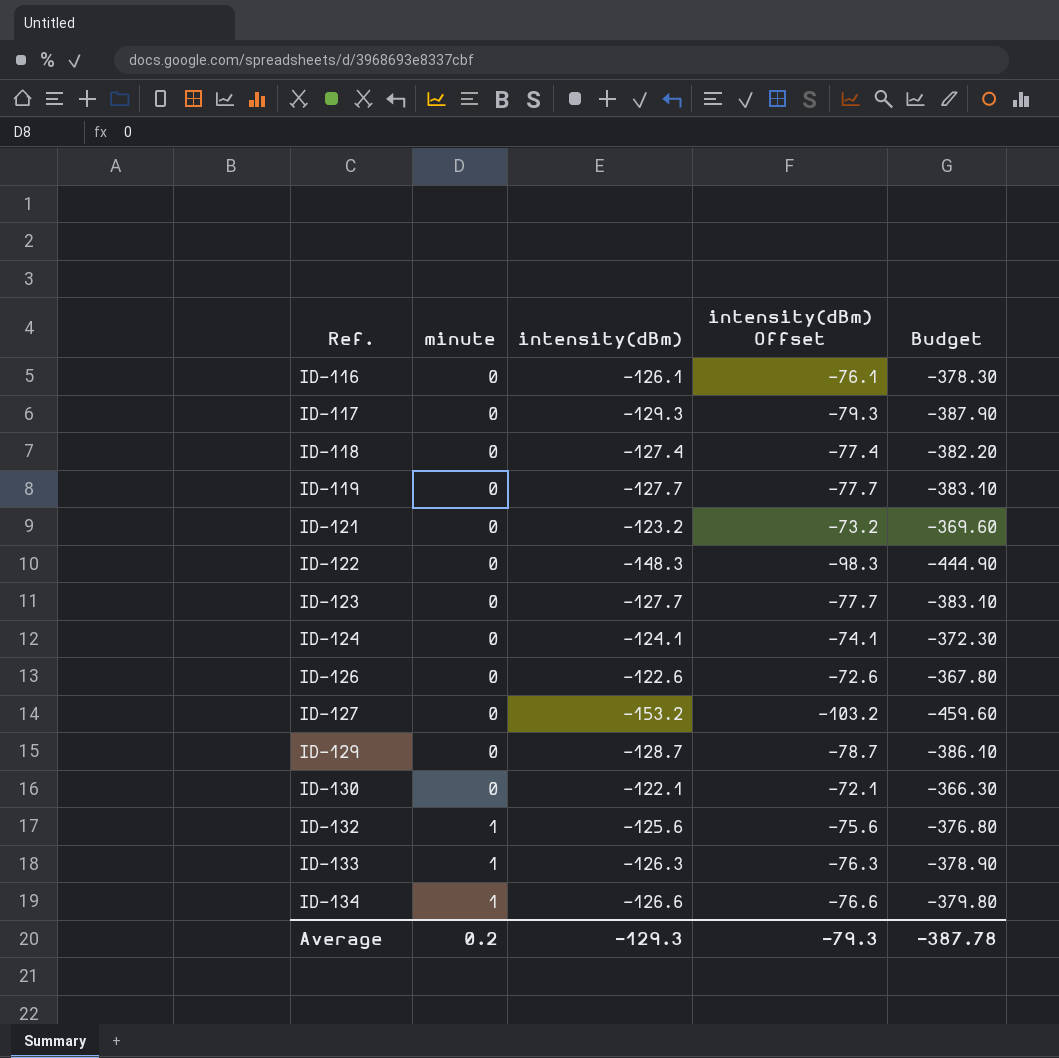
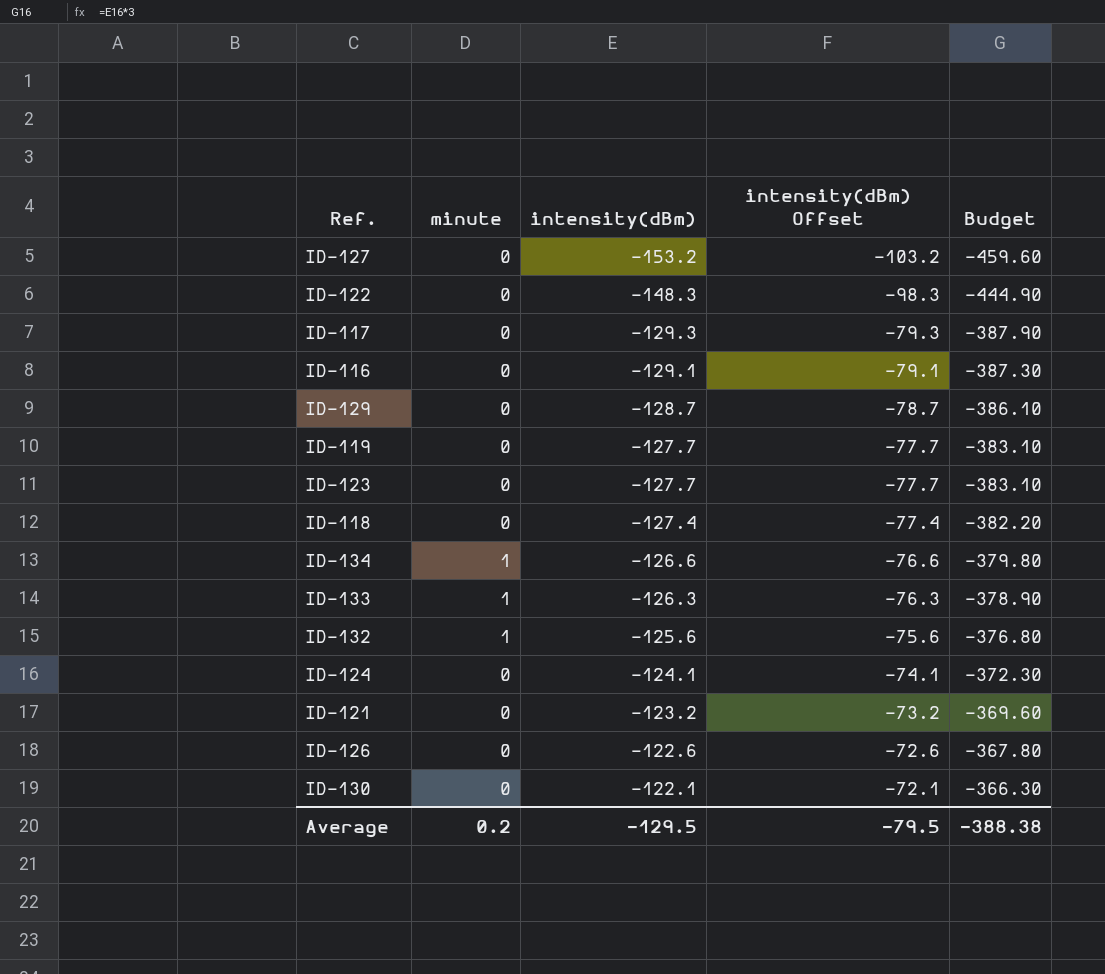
row order: Ref. ascending -> intensity(dBm) ascending
ID-116 | intensity(dBm): -126.1 -> -129.1
ID-116 | intensity(dBm) Offset: -76.1 -> -79.1
ID-116 | Budget: -378.30 -> -387.30
Average | intensity(dBm): -129.3 -> -129.5
Average | intensity(dBm) Offset: -79.3 -> -79.5
Average | Budget: -387.78 -> -388.38

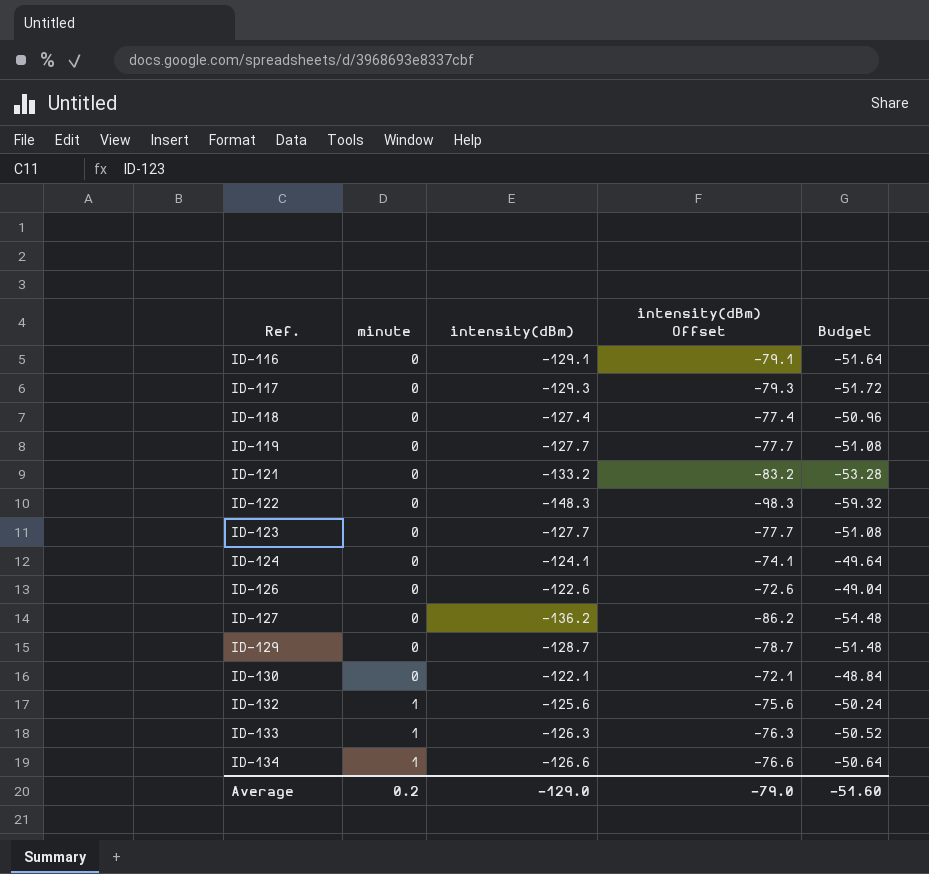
row order: intensity(dBm) ascending -> Ref. ascending
column Budget | formula: [intensity(dBm)] * 3 -> [intensity(dBm)] * 0.4
ID-121 | intensity(dBm): -123.2 -> -133.2
ID-121 | intensity(dBm) Offset: -73.2 -> -83.2
ID-127 | intensity(dBm): -153.2 -> -136.2
ID-127 | intensity(dBm) Offset: -103.2 -> -86.2
Average | intensity(dBm): -129.5 -> -129.0
Average | intensity(dBm) Offset: -79.5 -> -79.0
Average | Budget: -388.38 -> -51.60

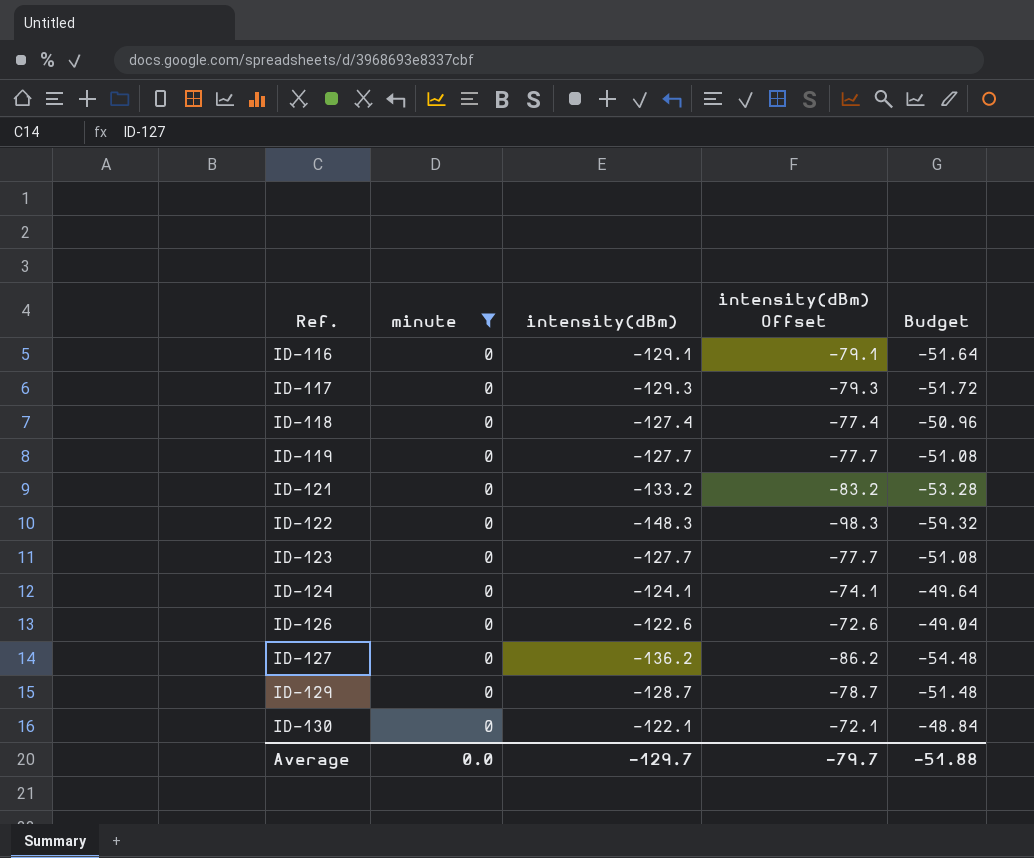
filter: none -> minute = 0
Average | minute: 0.2 -> 0.0
Average | intensity(dBm): -129.0 -> -129.7
Average | intensity(dBm) Offset: -79.0 -> -79.7
Average | Budget: -51.60 -> -51.88

